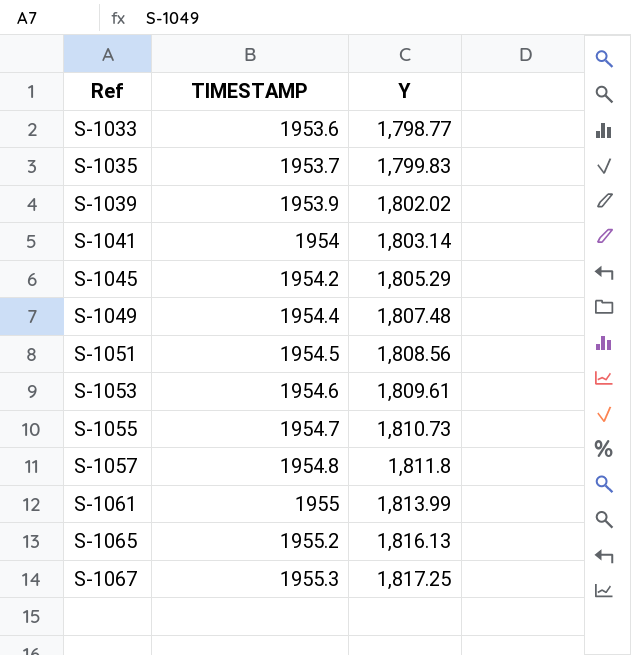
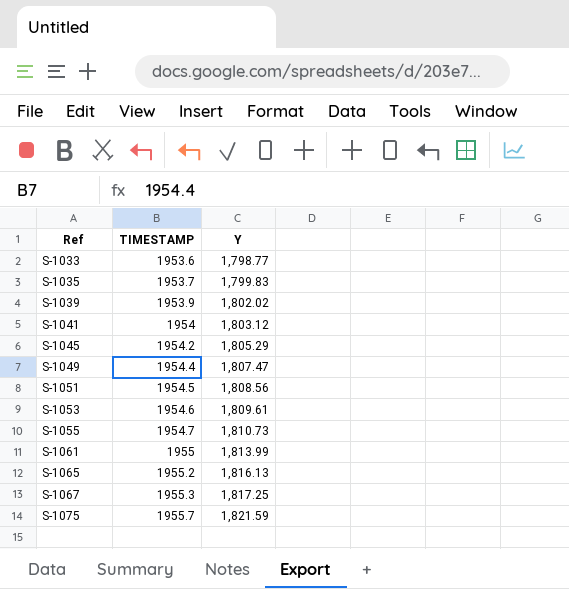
row S-1057: 1954.8 | 1,811.8 -> none
S-1041 | Y: 1,803.14 -> 1,803.12
S-1049 | Y: 1,807.48 -> 1,807.47
row S-1075: none -> 1955.7 | 1,821.59

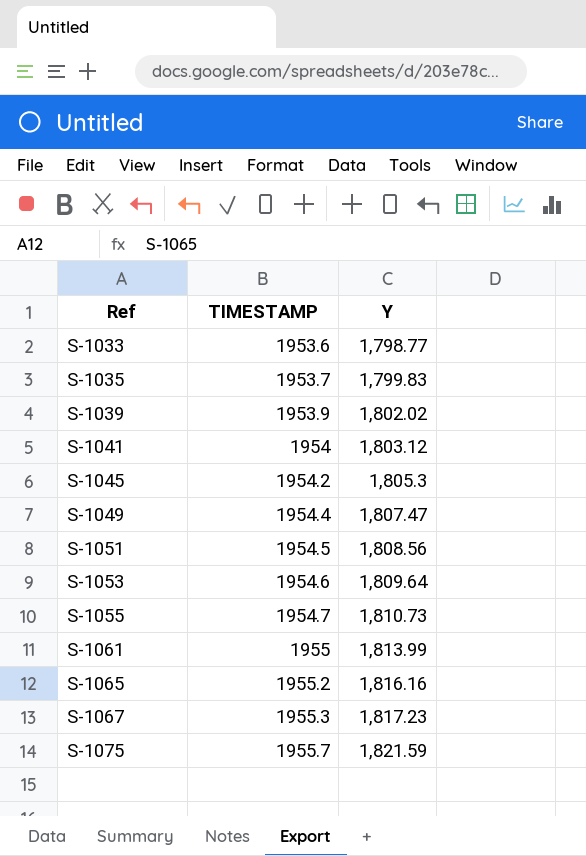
S-1045 | Y: 1,805.29 -> 1,805.3
S-1053 | Y: 1,809.61 -> 1,809.64
S-1065 | Y: 1,816.13 -> 1,816.16
S-1067 | Y: 1,817.25 -> 1,817.23

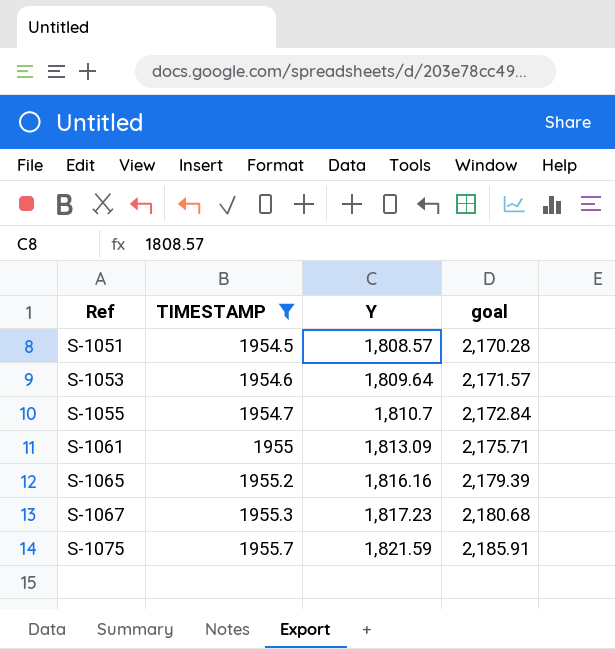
filter: none -> TIMESTAMP >= 1954.5
column goal | formula: none -> [Y] * 1.2
S-1051 | Y: 1,808.56 -> 1,808.57
S-1055 | Y: 1,810.73 -> 1,810.7
S-1061 | Y: 1,813.99 -> 1,813.09

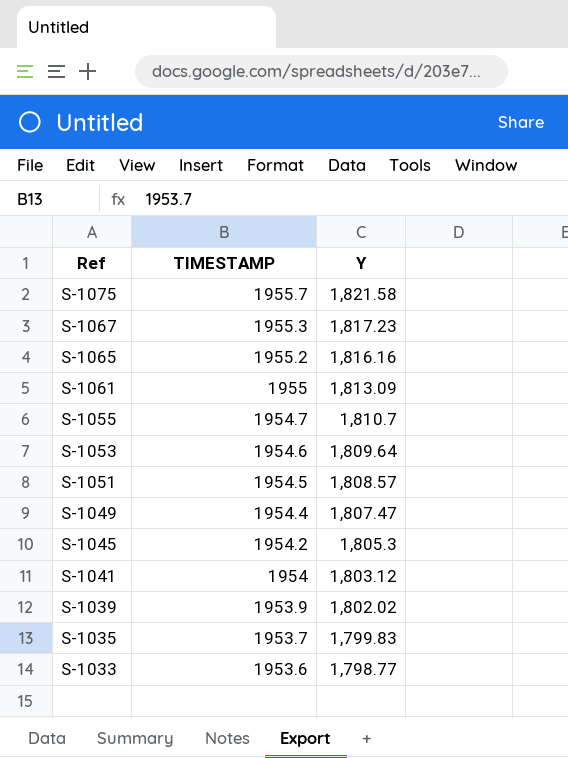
filter: TIMESTAMP >= 1954.5 -> none
row order: Ref ascending -> Ref descending
column goal | formula: [Y] * 1.2 -> none
S-1075 | Y: 1,821.59 -> 1,821.58

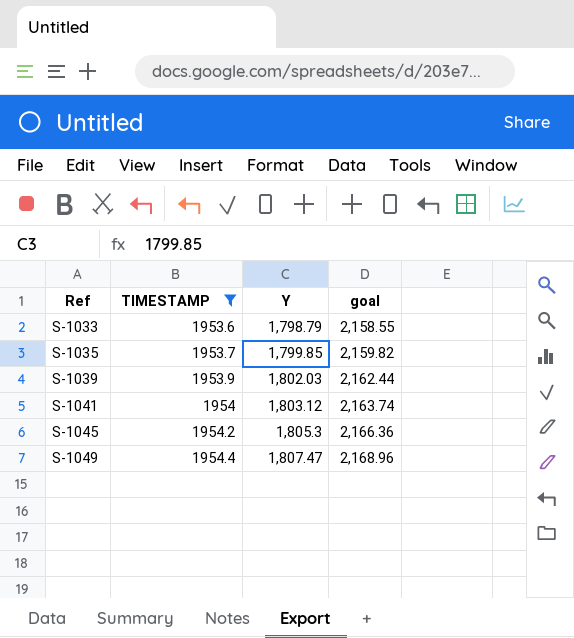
filter: none -> TIMESTAMP <= 1954.4
row order: Ref descending -> Ref ascending
column goal | formula: none -> [Y] * 1.2
S-1033 | Y: 1,798.77 -> 1,798.79
S-1035 | Y: 1,799.83 -> 1,799.85
S-1039 | Y: 1,802.02 -> 1,802.03

